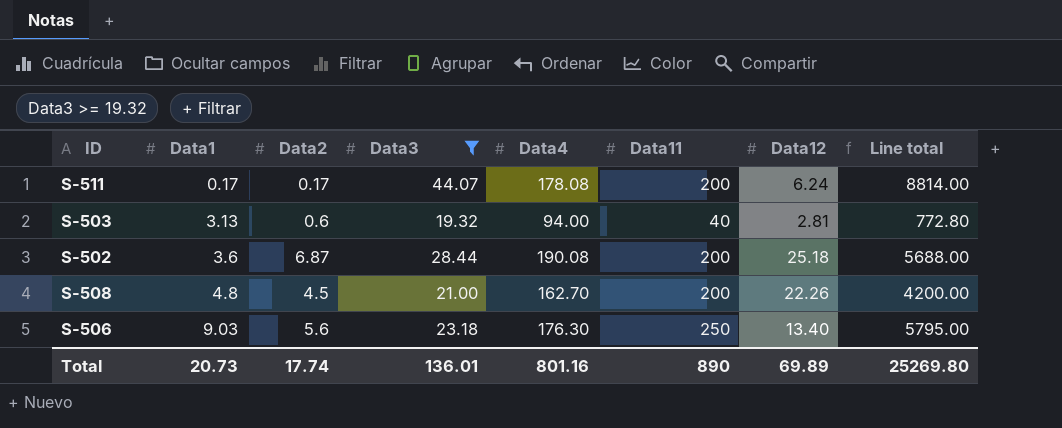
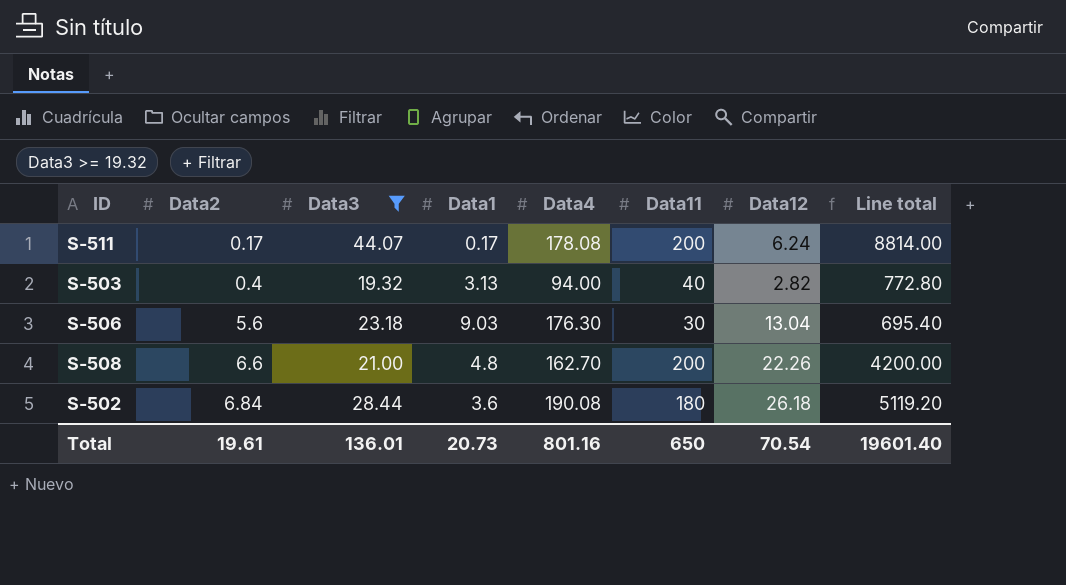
row order: Data1 ascending -> Data2 ascending
column Data1 | position: 2 -> 4
S-503 | Data2: 0.6 -> 0.4
S-503 | Data12: 2.81 -> 2.82
S-506 | Data11: 250 -> 30
S-506 | Data12: 13.40 -> 13.04
S-506 | Line total: 5795.00 -> 695.40
S-508 | Data2: 4.5 -> 6.6
S-502 | Data2: 6.87 -> 6.84
S-502 | Data11: 200 -> 180
S-502 | Data12: 25.18 -> 26.18
S-502 | Line total: 5688.00 -> 5119.20
Total | Data2: 17.74 -> 19.61
Total | Data11: 890 -> 650
Total | Data12: 69.89 -> 70.54
Total | Line total: 25269.80 -> 19601.40

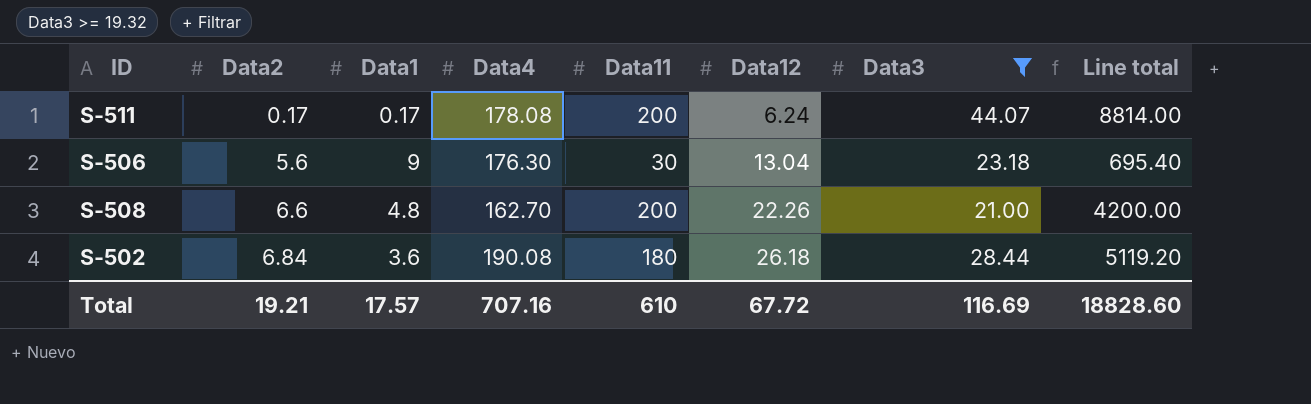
column Data3 | position: 3 -> 7
row S-503: 0.4 | 19.32 | 3.13 | 94.00 | 40 | 2.82 | 772.80 -> none
S-506 | Data1: 9.03 -> 9
Total | Data2: 19.61 -> 19.21
Total | Data1: 20.73 -> 17.57
Total | Data4: 801.16 -> 707.16
Total | Data11: 650 -> 610
Total | Data12: 70.54 -> 67.72
Total | Data3: 136.01 -> 116.69
Total | Line total: 19601.40 -> 18828.60

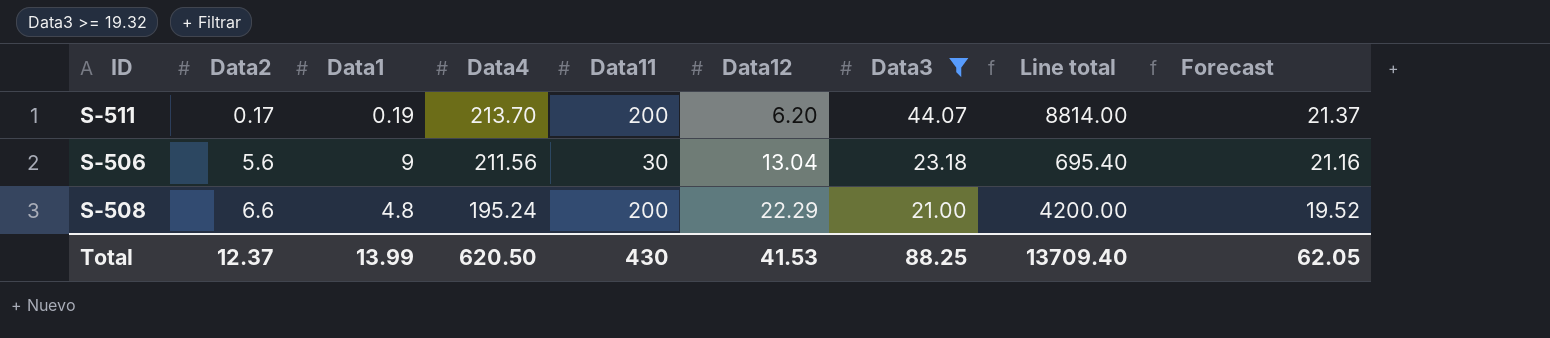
column Forecast | formula: none -> [Data4] * 0.1
row S-502: 6.84 | 3.6 | 190.08 | 180 | 26.18 | 28.44 | 5119.20 -> none
S-511 | Data1: 0.17 -> 0.19
S-511 | Data4: 178.08 -> 213.70
S-511 | Data12: 6.24 -> 6.20
S-506 | Data4: 176.30 -> 211.56
S-508 | Data4: 162.70 -> 195.24
S-508 | Data12: 22.26 -> 22.29
Total | Data2: 19.21 -> 12.37
Total | Data1: 17.57 -> 13.99
Total | Data4: 707.16 -> 620.50
Total | Data11: 610 -> 430
Total | Data12: 67.72 -> 41.53
Total | Data3: 116.69 -> 88.25
Total | Line total: 18828.60 -> 13709.40

